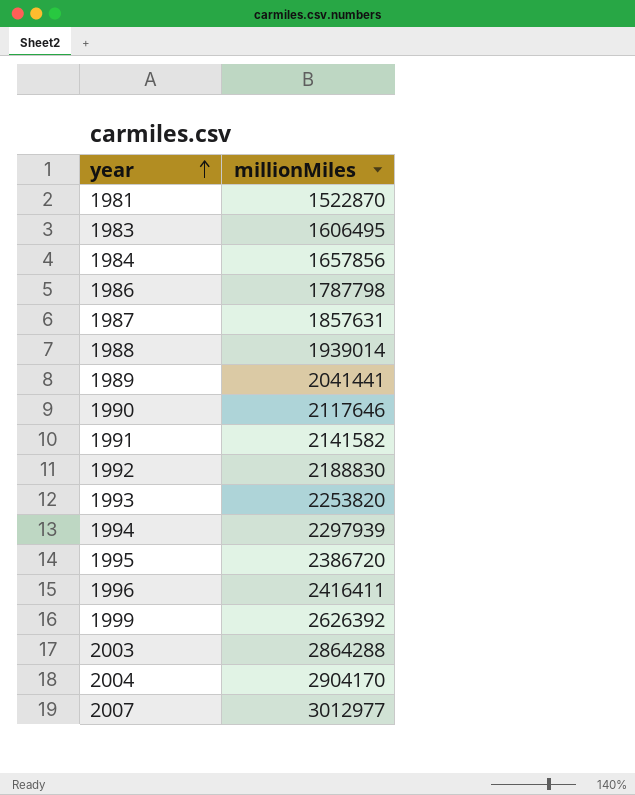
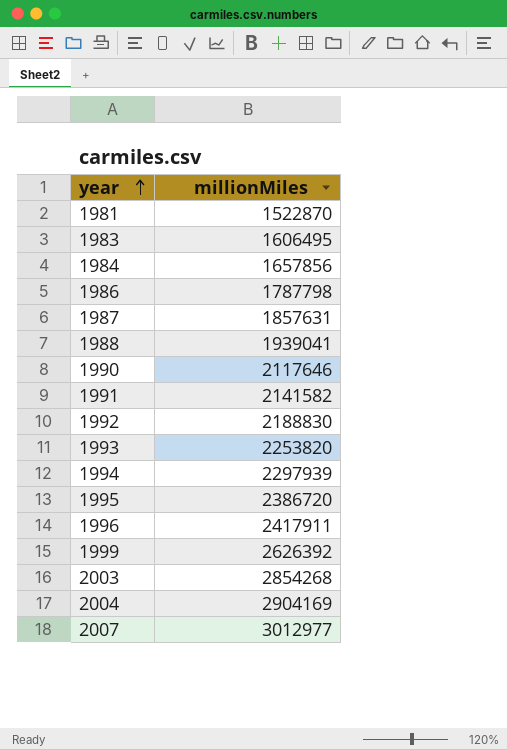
row 1989: 2041441 -> none
1988 | millionMiles: 1939014 -> 1939041
1996 | millionMiles: 2416411 -> 2417911
2003 | millionMiles: 2864288 -> 2854268
2004 | millionMiles: 2904170 -> 2904169

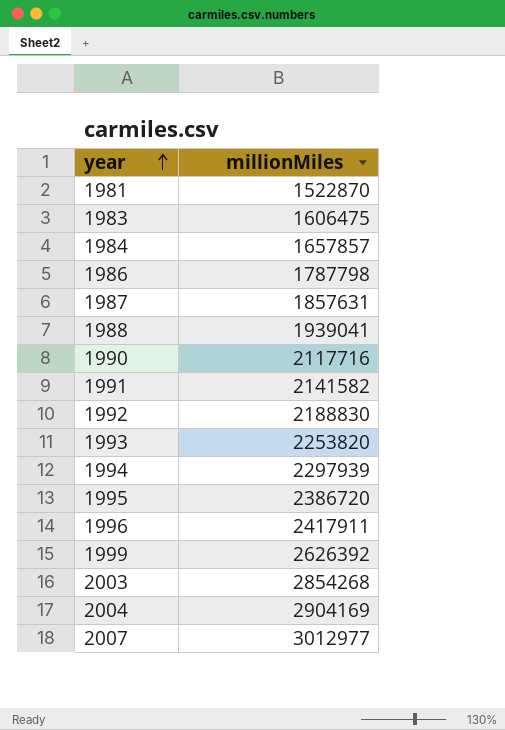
1983 | millionMiles: 1606495 -> 1606475
1984 | millionMiles: 1657856 -> 1657857
1990 | millionMiles: 2117646 -> 2117716

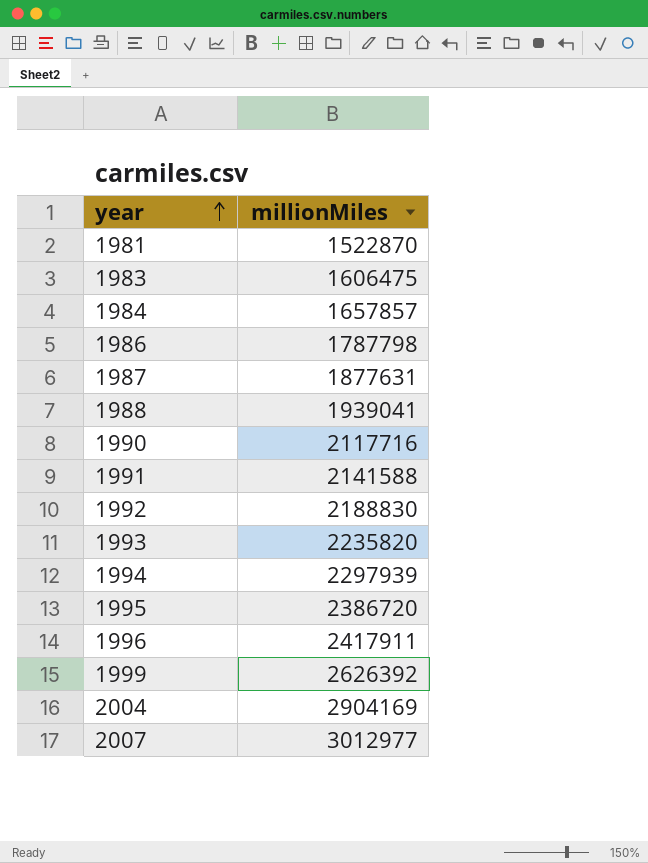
row 2003: 2854268 -> none
1987 | millionMiles: 1857631 -> 1877631
1991 | millionMiles: 2141582 -> 2141588
1993 | millionMiles: 2253820 -> 2235820

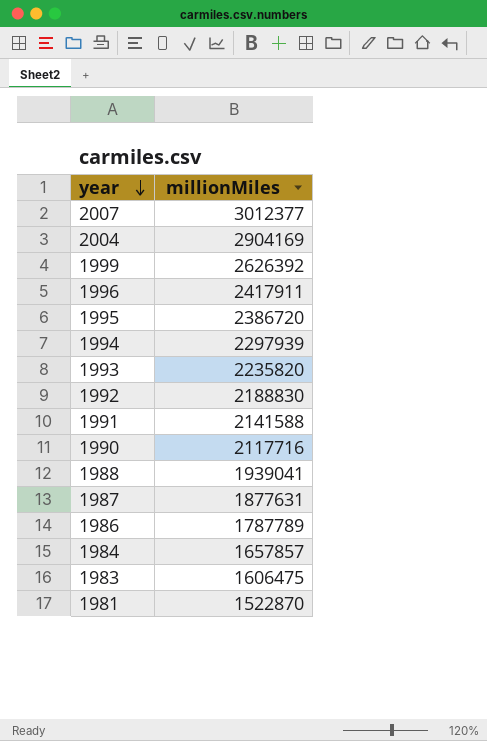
row order: year ascending -> year descending
2007 | millionMiles: 3012977 -> 3012377
1986 | millionMiles: 1787798 -> 1787789

